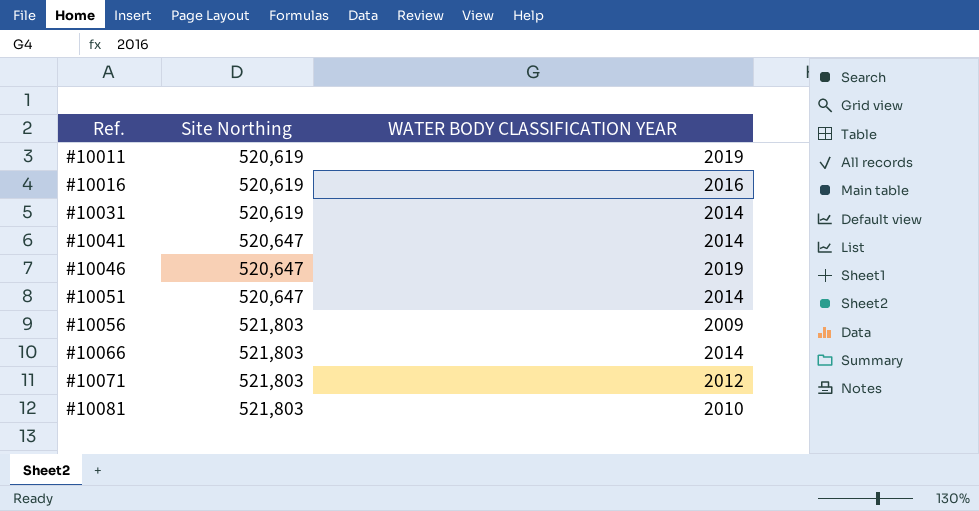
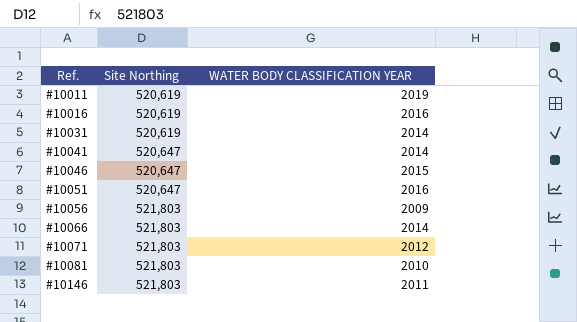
#10046 | WATER BODY CLASSIFICATION YEAR: 2019 -> 2015
#10051 | WATER BODY CLASSIFICATION YEAR: 2014 -> 2016
row #10146: none -> 521,803 | 2011

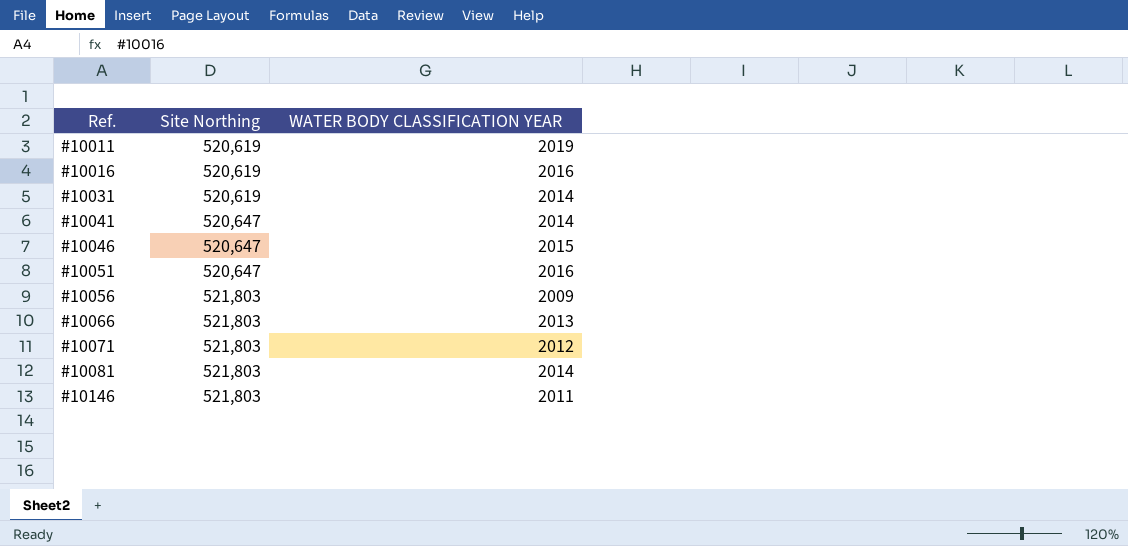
#10066 | WATER BODY CLASSIFICATION YEAR: 2014 -> 2013
#10081 | WATER BODY CLASSIFICATION YEAR: 2010 -> 2014

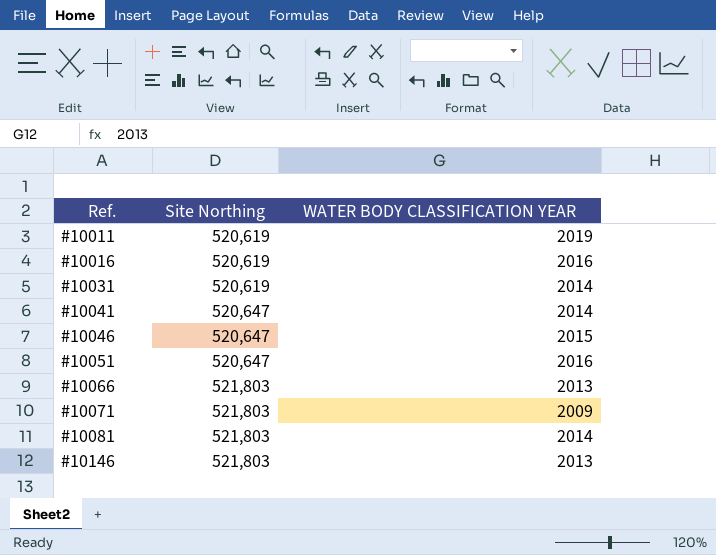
row #10056: 521,803 | 2009 -> none
#10071 | WATER BODY CLASSIFICATION YEAR: 2012 -> 2009
#10146 | WATER BODY CLASSIFICATION YEAR: 2011 -> 2013

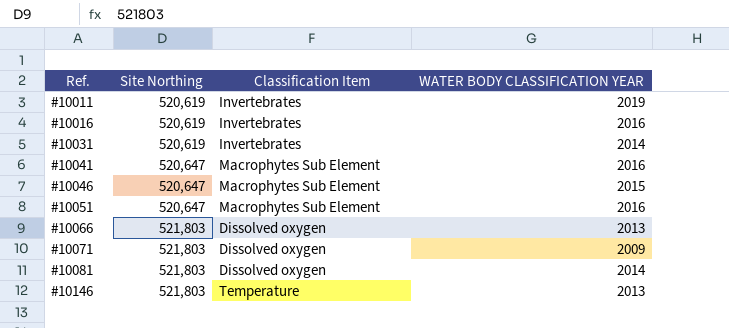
column Classification Item | position: none -> 3
#10041 | WATER BODY CLASSIFICATION YEAR: 2014 -> 2016

